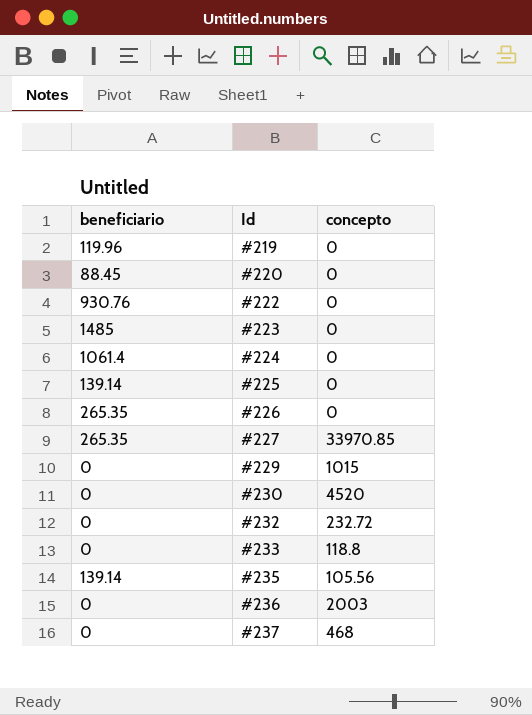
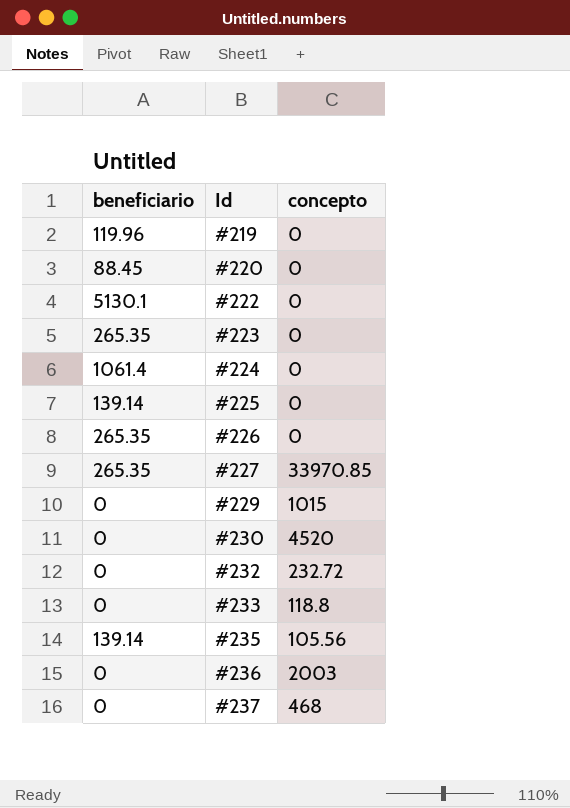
#222 | beneficiario: 930.76 -> 5130.1
#223 | beneficiario: 1485 -> 265.35

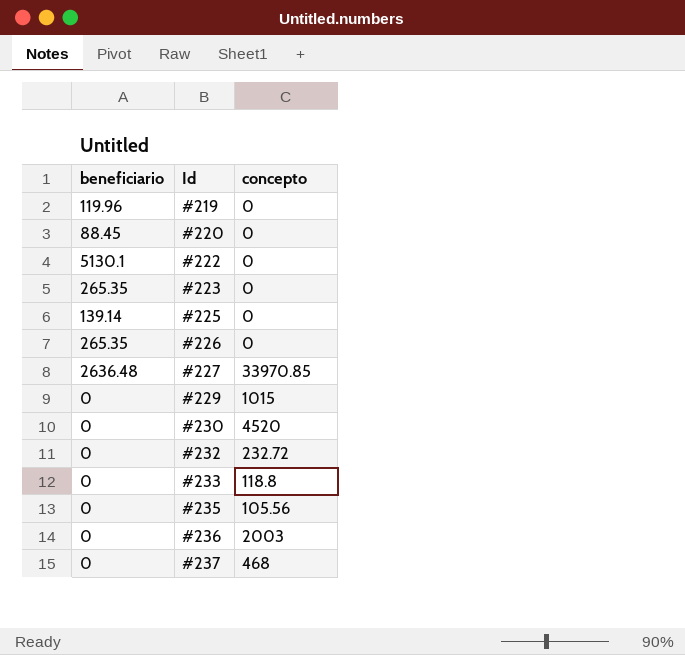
row #224: 1061.4 | 0 -> none
#227 | beneficiario: 265.35 -> 2636.48
#235 | beneficiario: 139.14 -> 0

